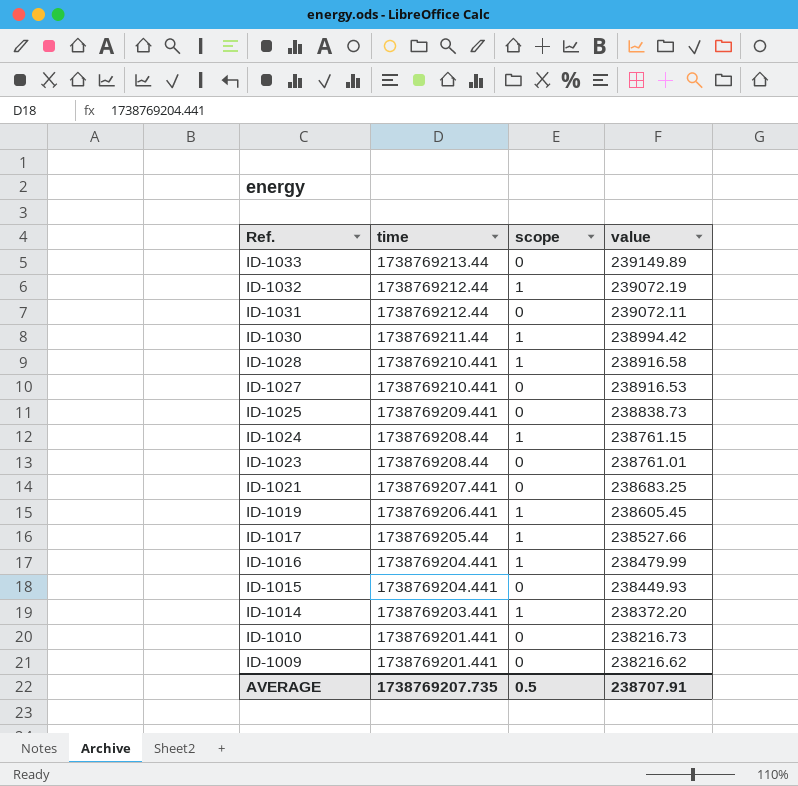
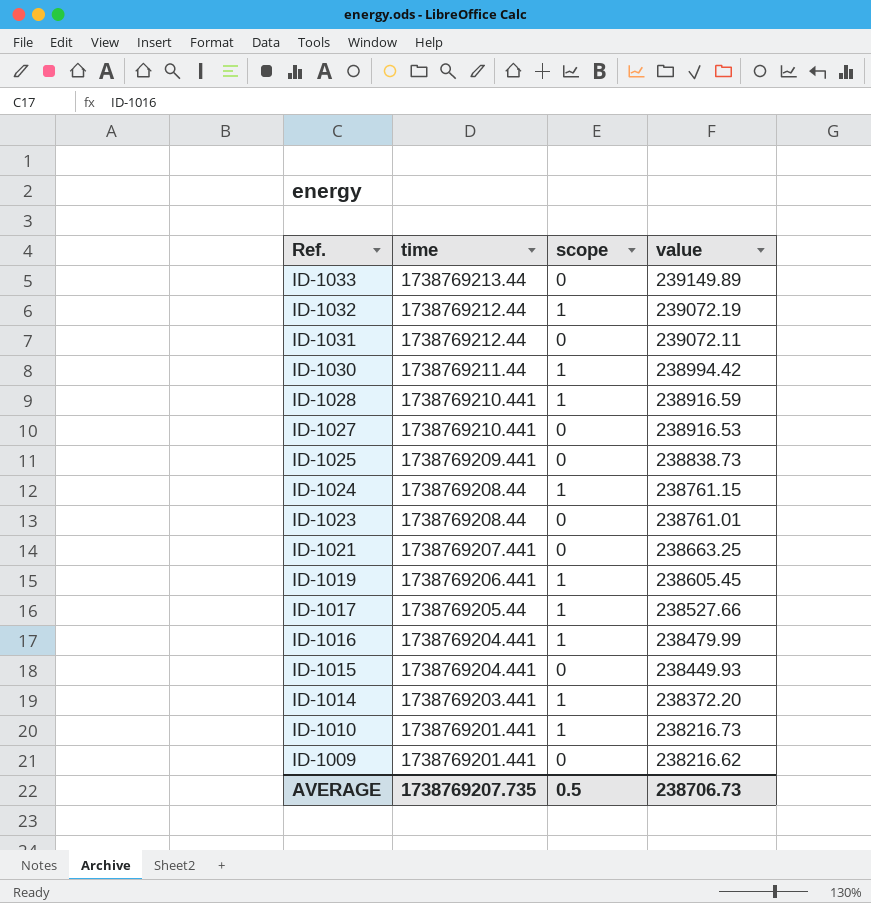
ID-1028 | value: 238916.58 -> 238916.59
ID-1021 | value: 238683.25 -> 238663.25
ID-1010 | scope: 0 -> 1
AVERAGE | value: 238707.91 -> 238706.73

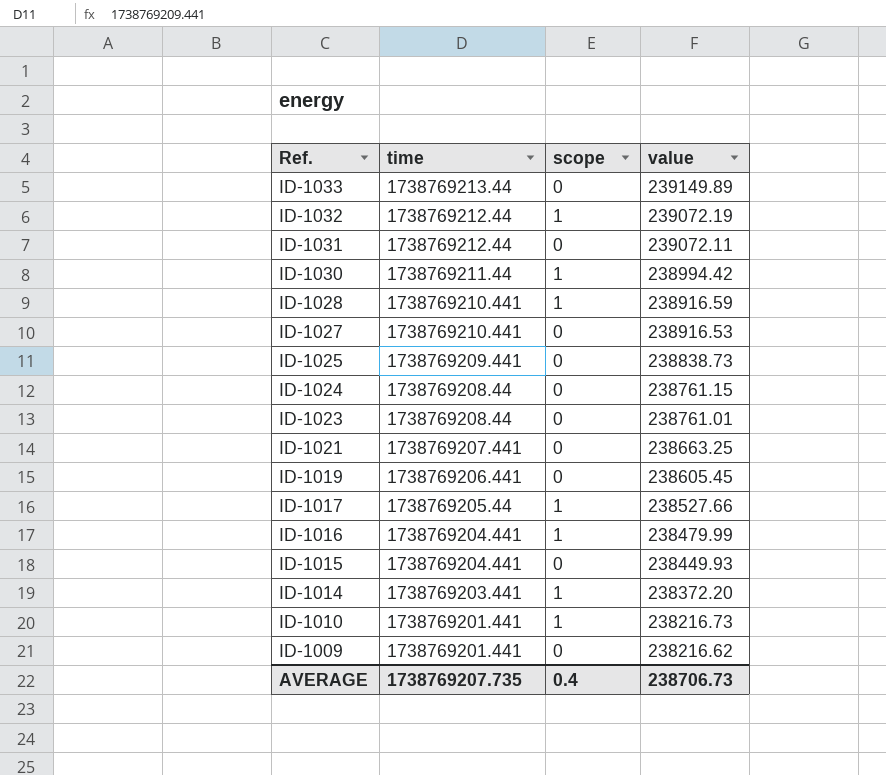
ID-1024 | scope: 1 -> 0
ID-1019 | scope: 1 -> 0
AVERAGE | scope: 0.5 -> 0.4

